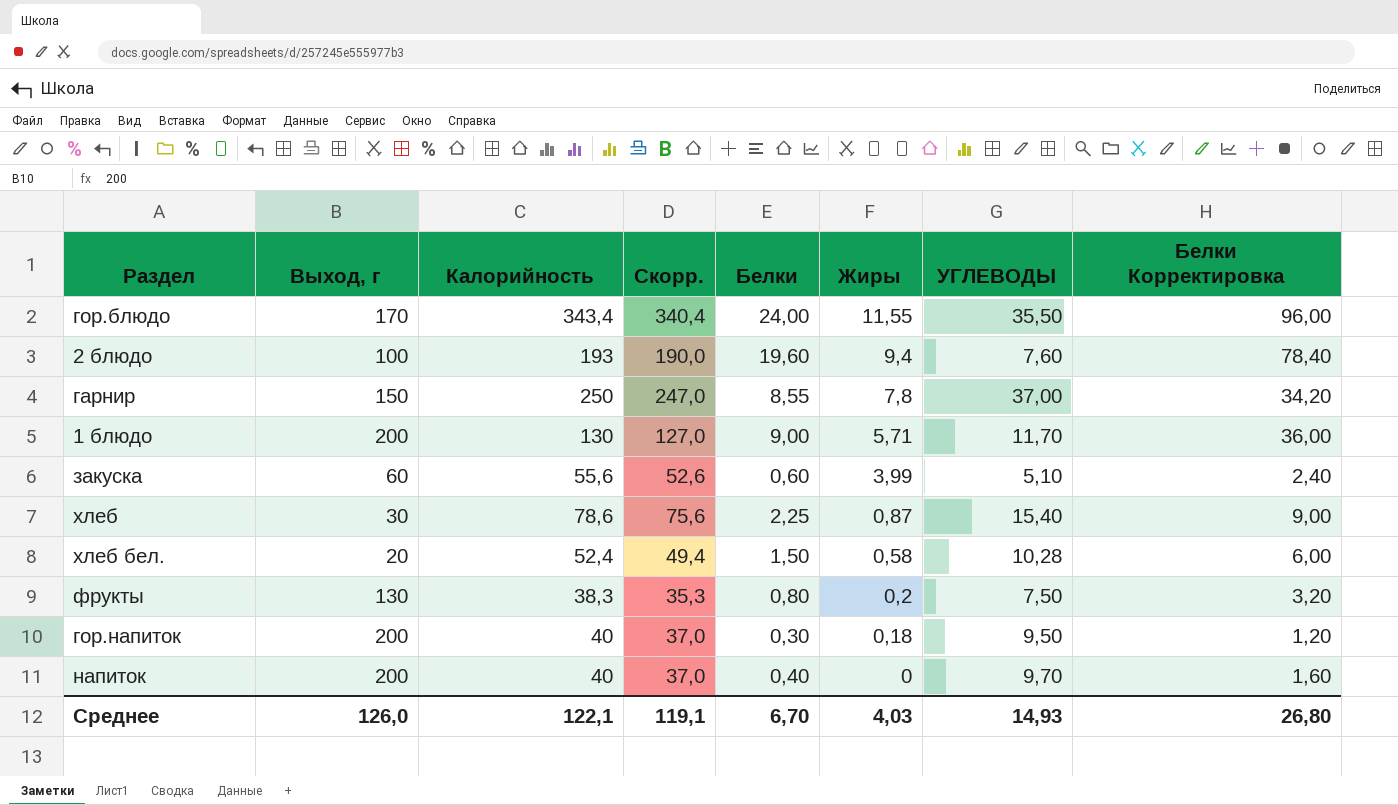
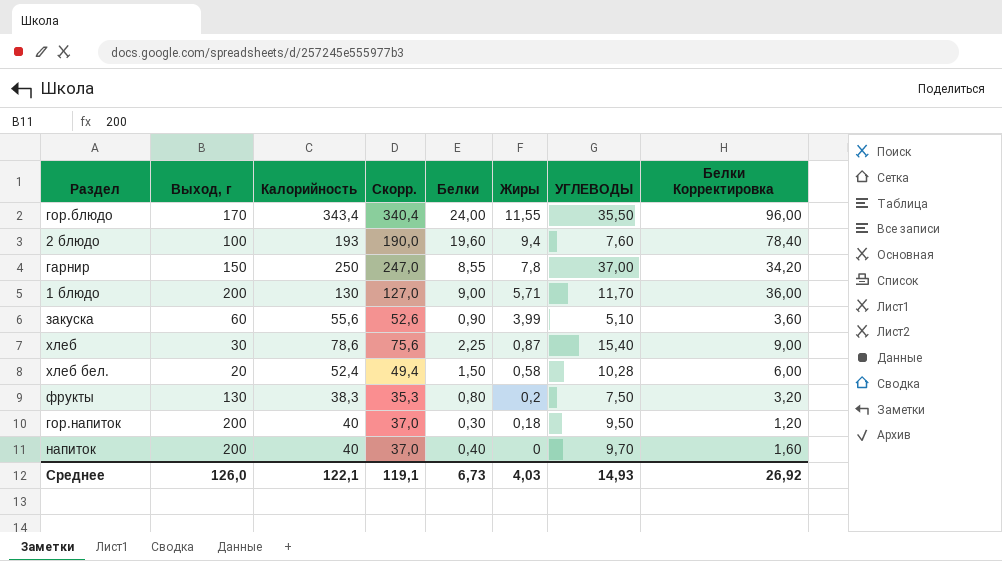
закуска | Белки: 0,60 -> 0,90
закуска | Белки Корректировка: 2,40 -> 3,60
Среднее | Белки: 6,70 -> 6,73
Среднее | Белки Корректировка: 26,80 -> 26,92

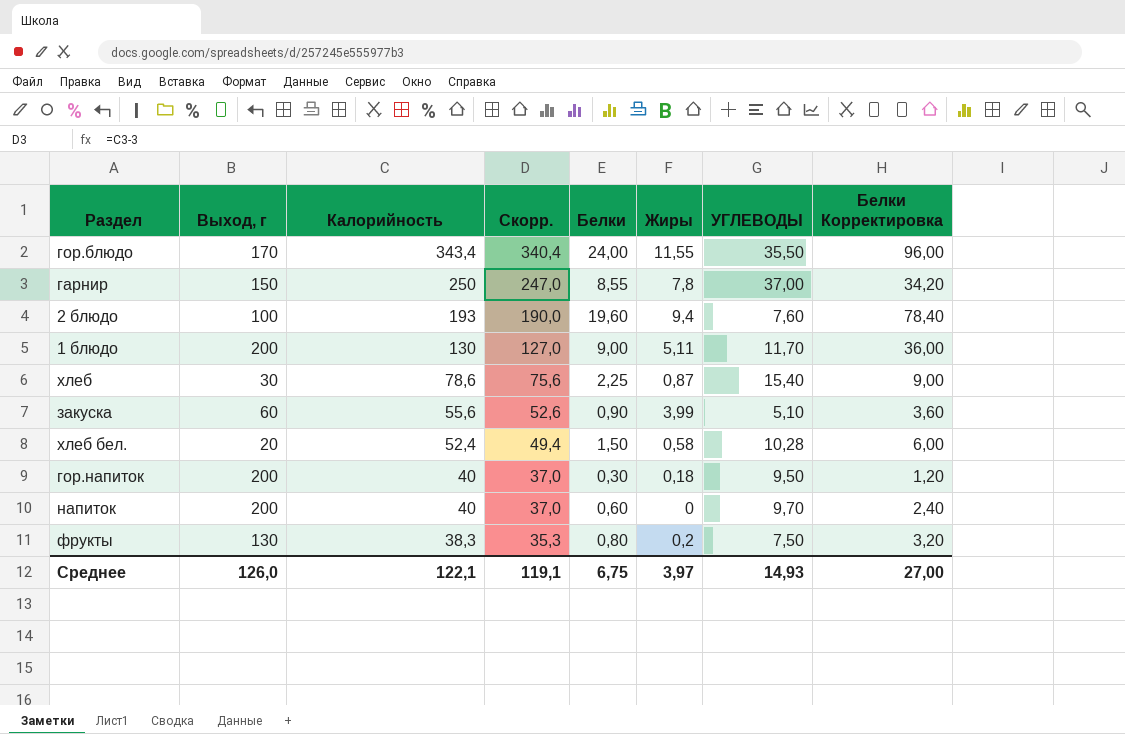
row order: Жиры descending -> Калорийность descending
1 блюдо | Жиры: 5,71 -> 5,11
напиток | Белки: 0,40 -> 0,60
напиток | Белки Корректировка: 1,60 -> 2,40
Среднее | Белки: 6,73 -> 6,75
Среднее | Жиры: 4,03 -> 3,97
Среднее | Белки Корректировка: 26,92 -> 27,00

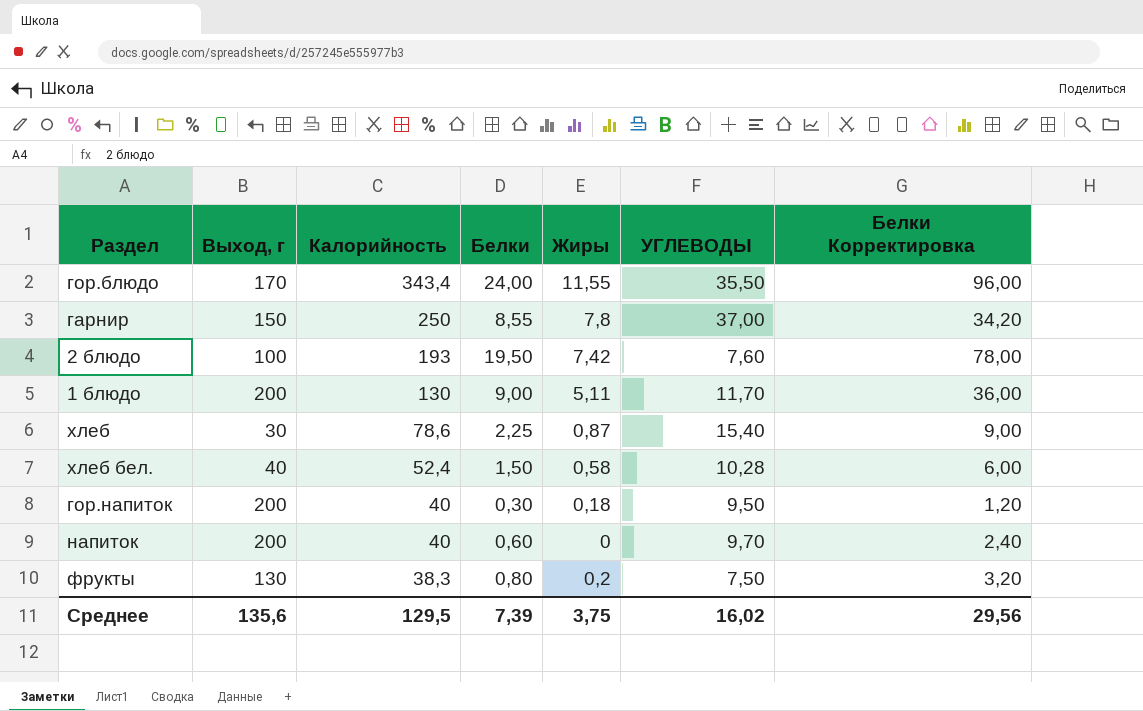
column Скорр. | formula: [Калорийность] - 3 -> none
row закуска: 60 | 55,6 | 52,6 | 0,90 | 3,99 | 5,10 | 3,60 -> none
2 блюдо | Белки: 19,60 -> 19,50
2 блюдо | Жиры: 9,4 -> 7,42
2 блюдо | Белки Корректировка: 78,40 -> 78,00
хлеб бел. | Выход, г: 20 -> 40
Среднее | Выход, г: 126,0 -> 135,6
Среднее | Калорийность: 122,1 -> 129,5
Среднее | Белки: 6,75 -> 7,39
Среднее | Жиры: 3,97 -> 3,75
Среднее | УГЛЕВОДЫ: 14,93 -> 16,02
Среднее | Белки Корректировка: 27,00 -> 29,56

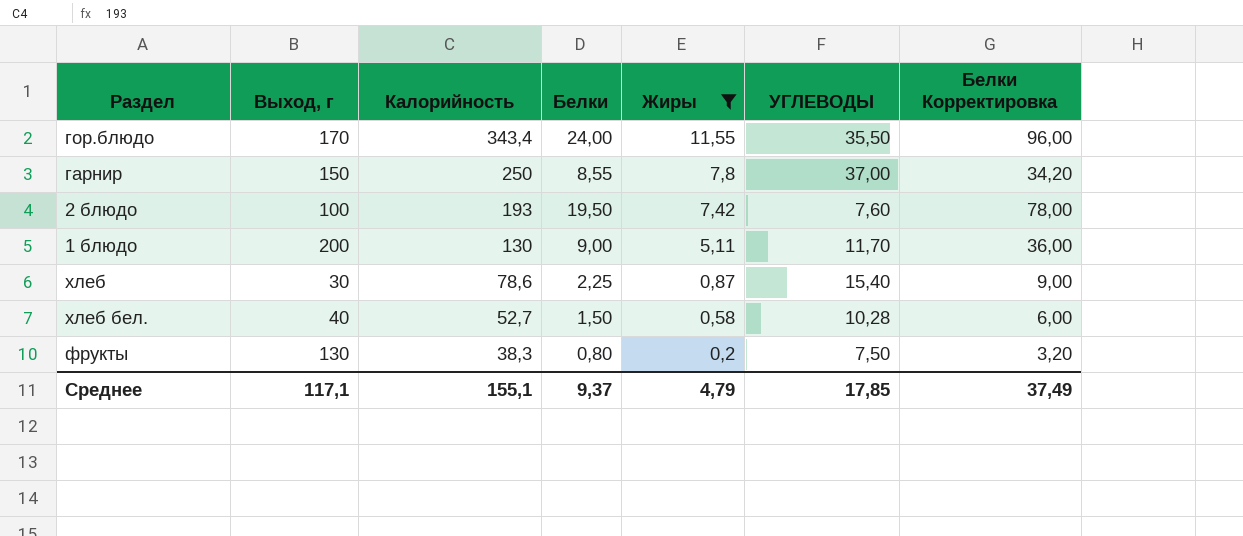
filter: none -> Жиры >= 0,2
хлеб бел. | Калорийность: 52,4 -> 52,7
Среднее | Выход, г: 135,6 -> 117,1
Среднее | Калорийность: 129,5 -> 155,1
Среднее | Белки: 7,39 -> 9,37
Среднее | Жиры: 3,75 -> 4,79
Среднее | УГЛЕВОДЫ: 16,02 -> 17,85
Среднее | Белки Корректировка: 29,56 -> 37,49

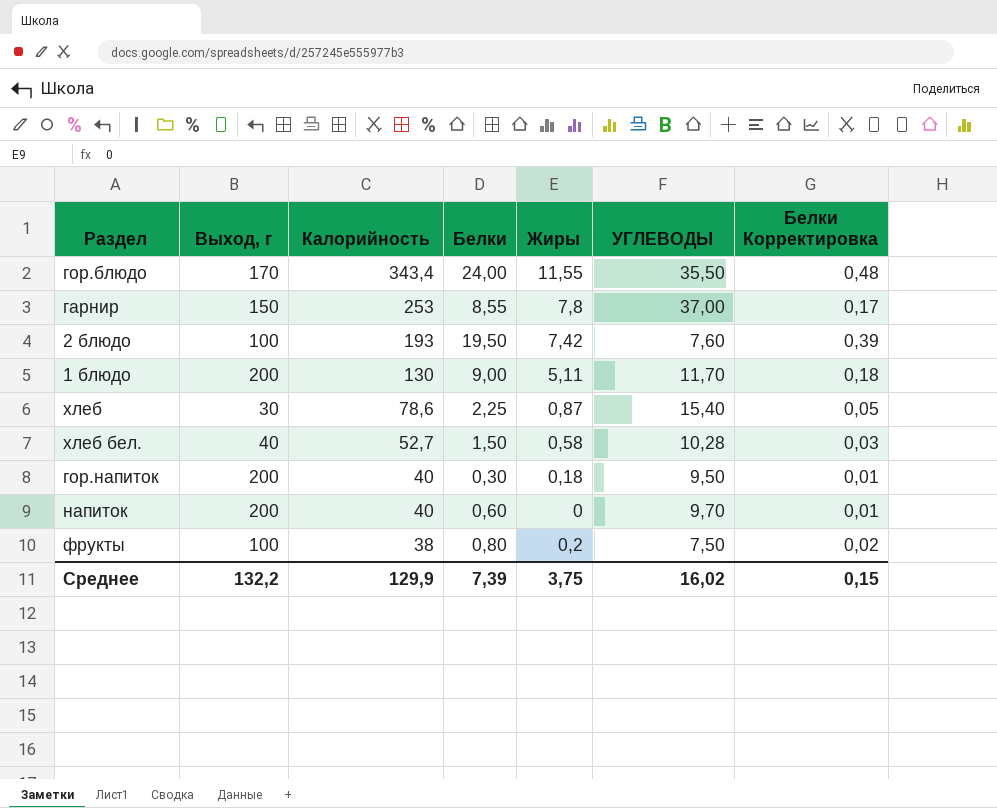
filter: Жиры >= 0,2 -> none
column Белки Корректировка | formula: [Белки] * 4 -> [Белки] * 0,02
гарнир | Калорийность: 250 -> 253
фрукты | Выход, г: 130 -> 100
фрукты | Калорийность: 38,3 -> 38
Среднее | Выход, г: 117,1 -> 132,2
Среднее | Калорийность: 155,1 -> 129,9
Среднее | Белки: 9,37 -> 7,39
Среднее | Жиры: 4,79 -> 3,75
Среднее | УГЛЕВОДЫ: 17,85 -> 16,02
Среднее | Белки Корректировка: 37,49 -> 0,15

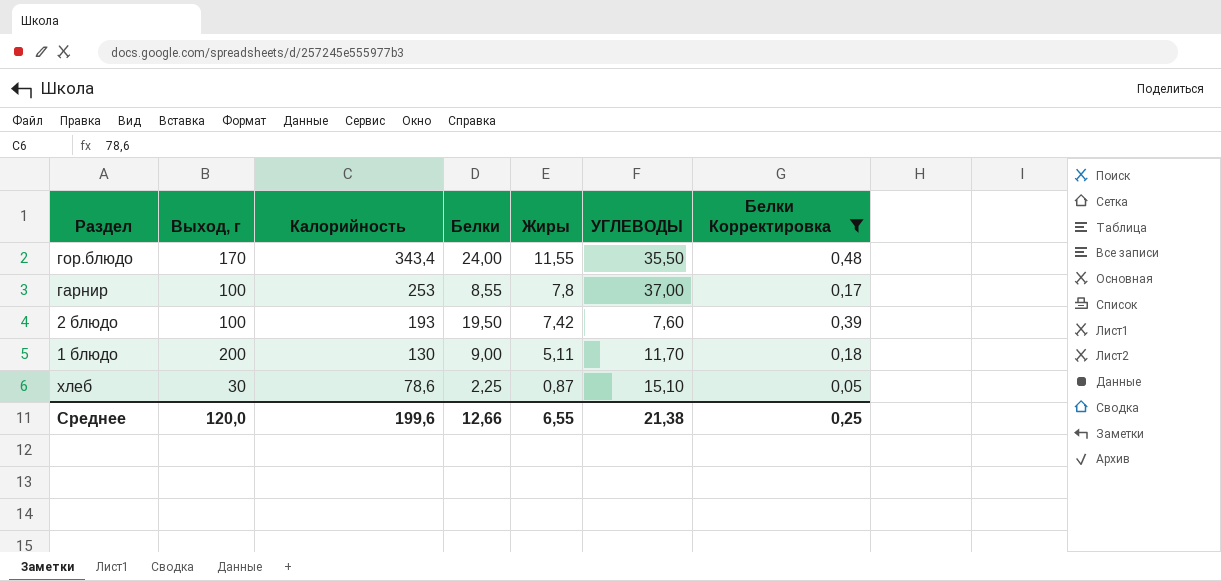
filter: none -> Белки Корректировка >= 0,05
гарнир | Выход, г: 150 -> 100
хлеб | УГЛЕВОДЫ: 15,40 -> 15,10
Среднее | Выход, г: 132,2 -> 120,0
Среднее | Калорийность: 129,9 -> 199,6
Среднее | Белки: 7,39 -> 12,66
Среднее | Жиры: 3,75 -> 6,55
Среднее | УГЛЕВОДЫ: 16,02 -> 21,38
Среднее | Белки Корректировка: 0,15 -> 0,25

